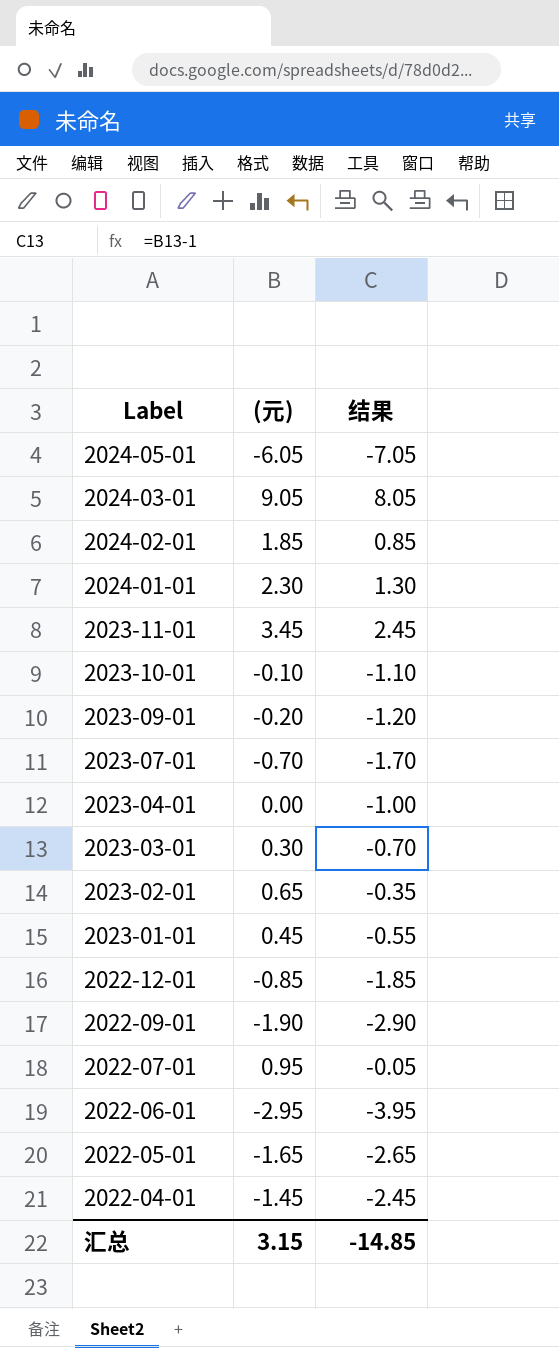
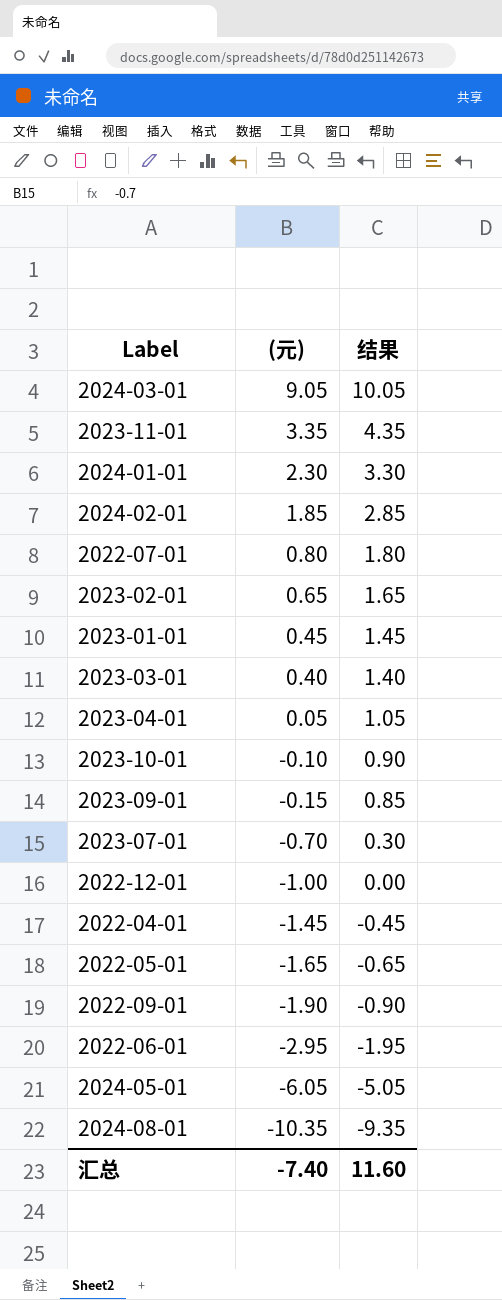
row order: Label descending -> (元) descending
column 结果 | formula: [(元)] - 1 -> [(元)] + 1
2023-11-01 | (元): 3.45 -> 3.35
2022-07-01 | (元): 0.95 -> 0.80
2023-03-01 | (元): 0.30 -> 0.40
2023-04-01 | (元): 0.00 -> 0.05
2023-09-01 | (元): -0.20 -> -0.15
2022-12-01 | (元): -0.85 -> -1.00
row 2024-08-01: none -> -10.35 | -9.35
汇总 | (元): 3.15 -> -7.40
汇总 | 结果: -14.85 -> 11.60

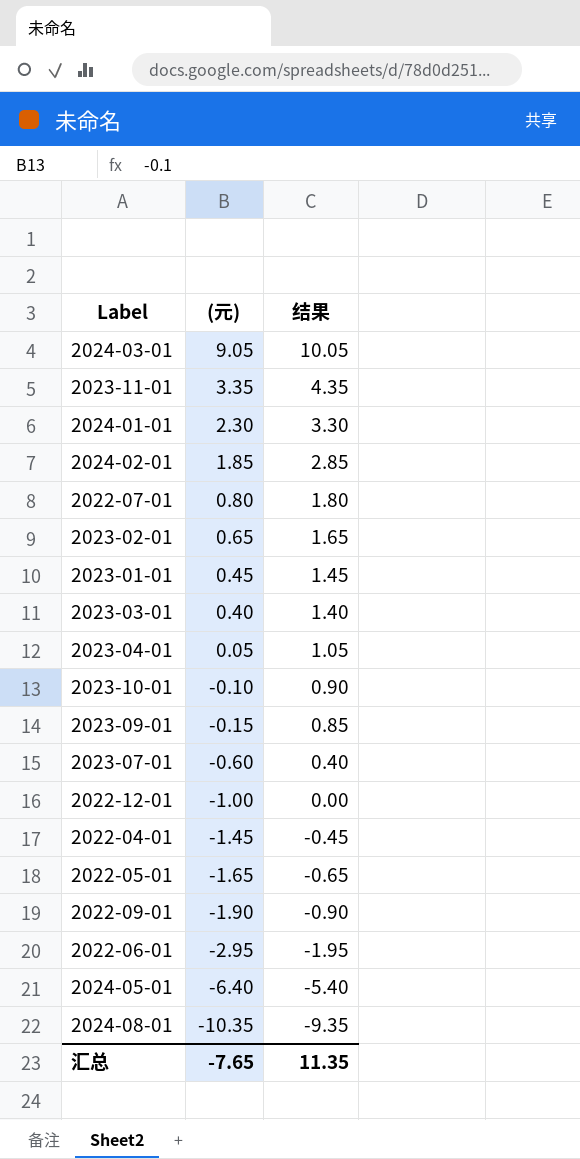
2023-07-01 | (元): -0.70 -> -0.60
2023-07-01 | 结果: 0.30 -> 0.40
2024-05-01 | (元): -6.05 -> -6.40
2024-05-01 | 结果: -5.05 -> -5.40
汇总 | (元): -7.40 -> -7.65
汇总 | 结果: 11.60 -> 11.35

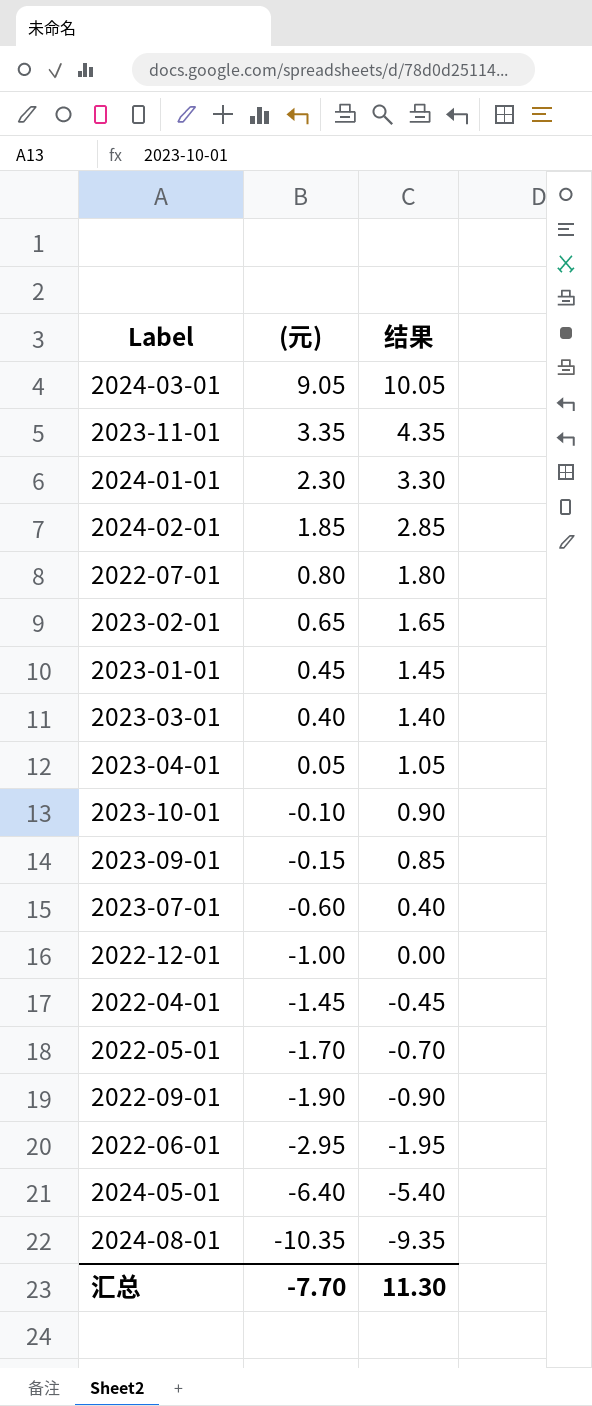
2022-05-01 | (元): -1.65 -> -1.70
2022-05-01 | 结果: -0.65 -> -0.70
汇总 | (元): -7.65 -> -7.70
汇总 | 结果: 11.35 -> 11.30

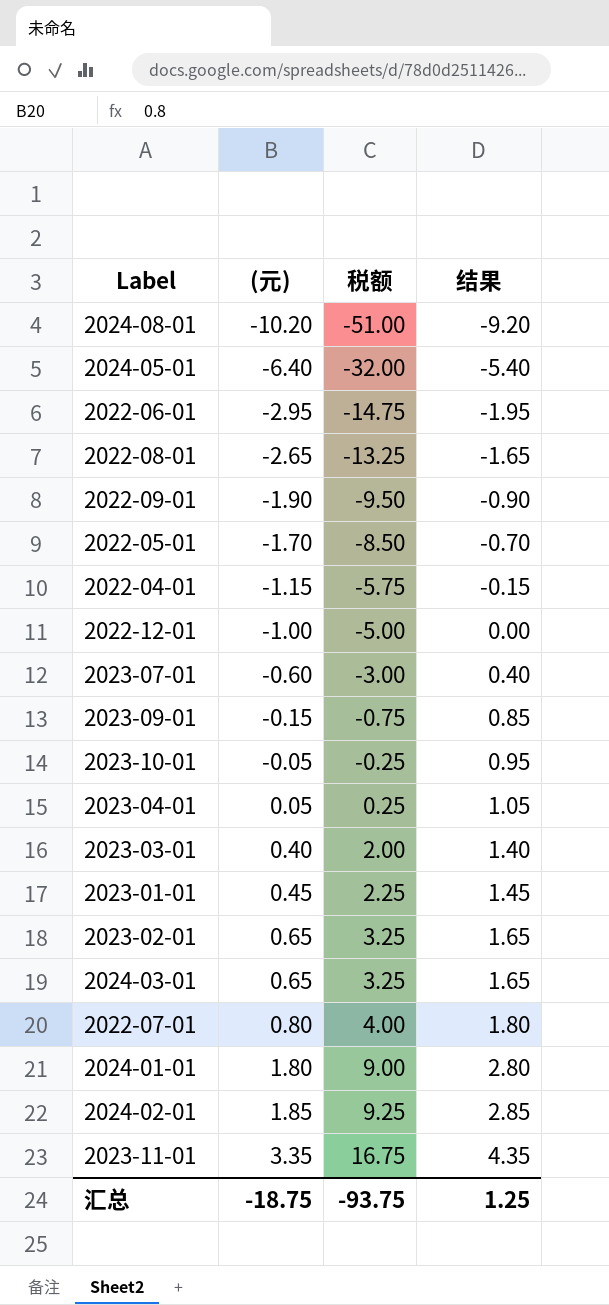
row order: (元) descending -> (元) ascending
column 税额 | formula: none -> [(元)] * 5
2024-08-01 | (元): -10.35 -> -10.20
2024-08-01 | 结果: -9.35 -> -9.20
row 2022-08-01: none -> -2.65 | -13.25 | -1.65
2022-04-01 | (元): -1.45 -> -1.15
2022-04-01 | 结果: -0.45 -> -0.15
2023-10-01 | (元): -0.10 -> -0.05
2023-10-01 | 结果: 0.90 -> 0.95
2024-03-01 | (元): 9.05 -> 0.65
2024-03-01 | 结果: 10.05 -> 1.65
2024-01-01 | (元): 2.30 -> 1.80
2024-01-01 | 结果: 3.30 -> 2.80
汇总 | (元): -7.70 -> -18.75
汇总 | 结果: 11.30 -> 1.25

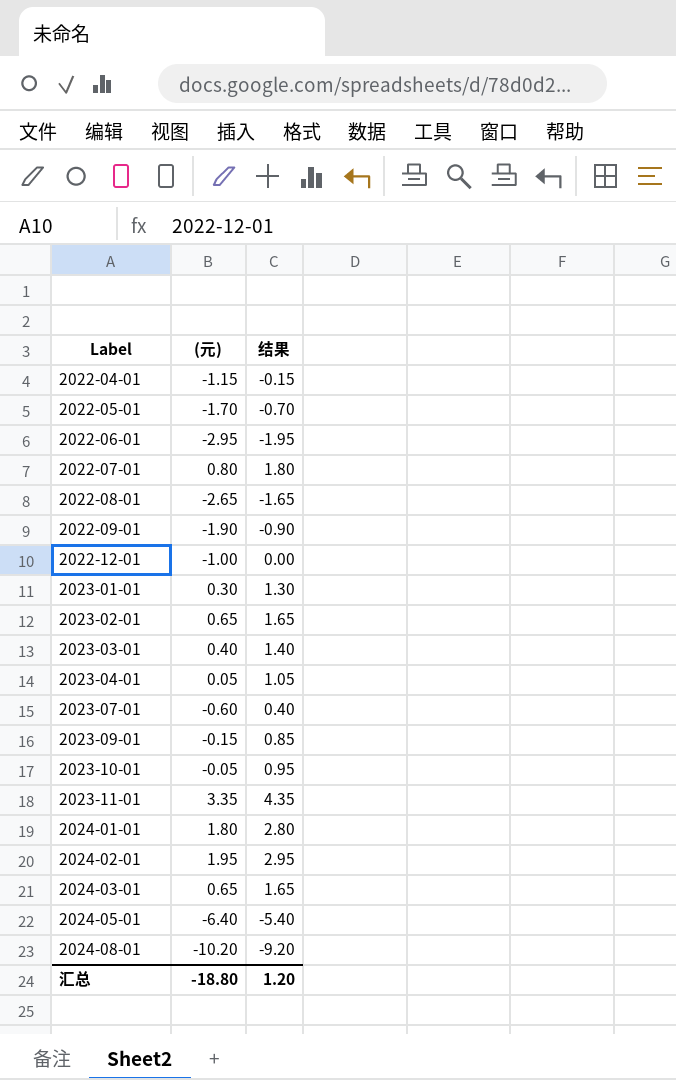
row order: (元) ascending -> Label ascending
column 税额 | formula: [(元)] * 5 -> none
2023-01-01 | (元): 0.45 -> 0.30
2023-01-01 | 结果: 1.45 -> 1.30
2024-02-01 | (元): 1.85 -> 1.95
2024-02-01 | 结果: 2.85 -> 2.95
汇总 | (元): -18.75 -> -18.80
汇总 | 结果: 1.25 -> 1.20

